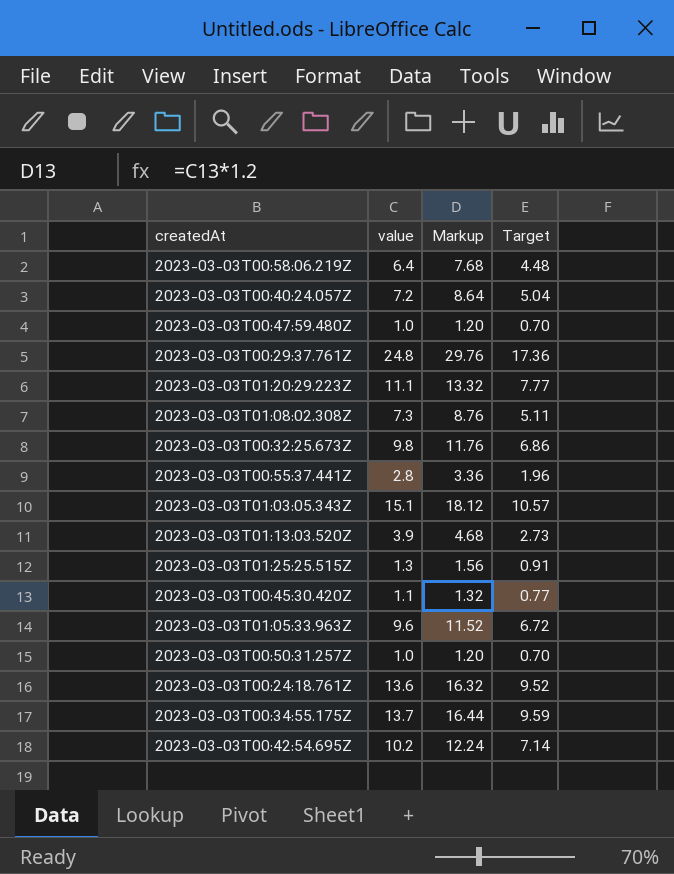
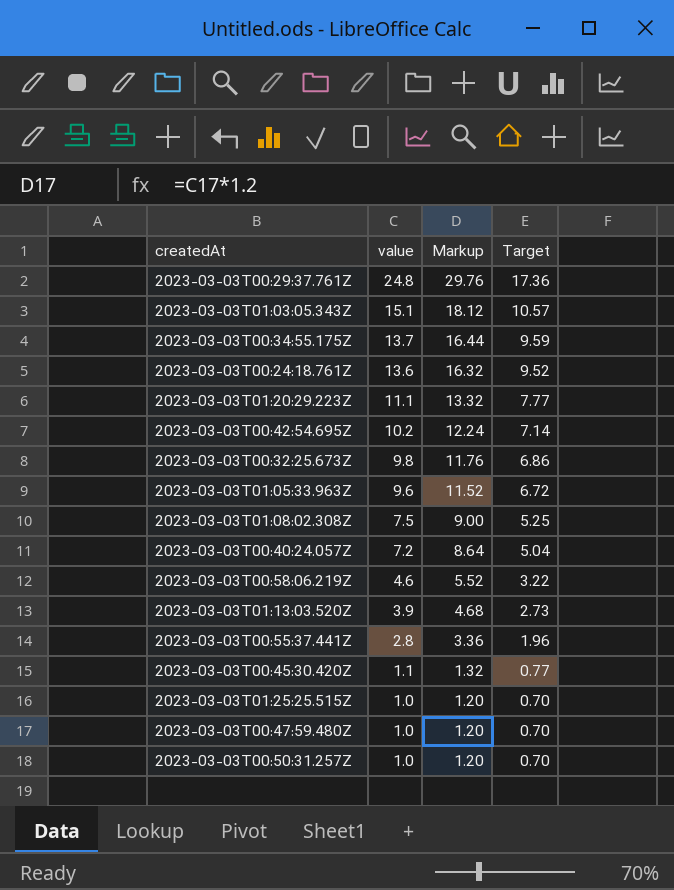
row order: none -> value descending
2023-03-03T01:08:02.308Z | value: 7.3 -> 7.5
2023-03-03T01:08:02.308Z | Markup: 8.76 -> 9.00
2023-03-03T01:08:02.308Z | Target: 5.11 -> 5.25
2023-03-03T00:58:06.219Z | value: 6.4 -> 4.6
2023-03-03T00:58:06.219Z | Markup: 7.68 -> 5.52
2023-03-03T00:58:06.219Z | Target: 4.48 -> 3.22
2023-03-03T01:25:25.515Z | value: 1.3 -> 1.0
2023-03-03T01:25:25.515Z | Markup: 1.56 -> 1.20
2023-03-03T01:25:25.515Z | Target: 0.91 -> 0.70

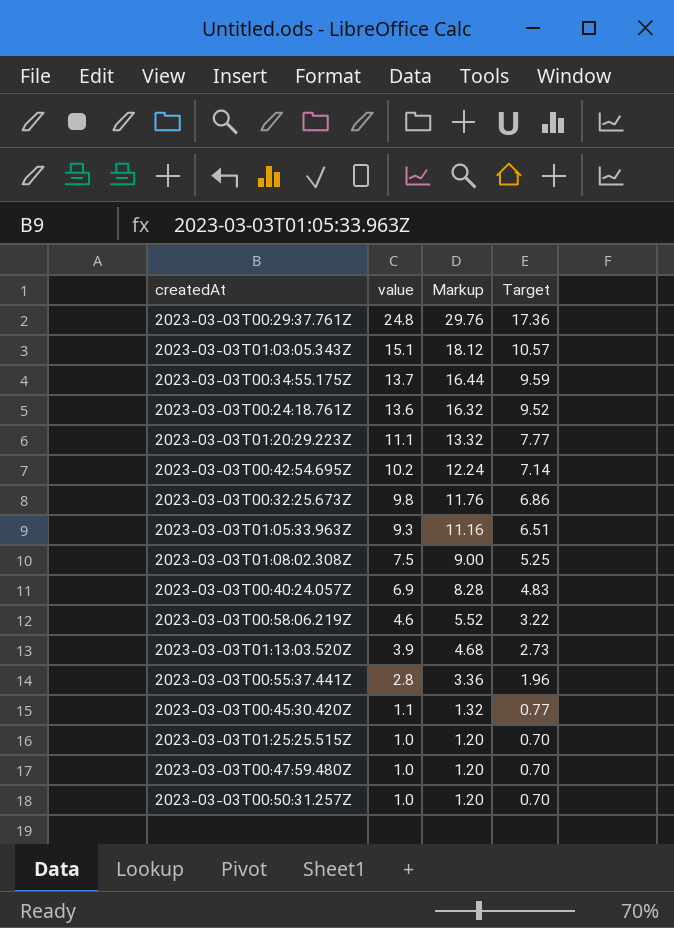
2023-03-03T01:05:33.963Z | value: 9.6 -> 9.3
2023-03-03T01:05:33.963Z | Markup: 11.52 -> 11.16
2023-03-03T01:05:33.963Z | Target: 6.72 -> 6.51
2023-03-03T00:40:24.057Z | value: 7.2 -> 6.9
2023-03-03T00:40:24.057Z | Markup: 8.64 -> 8.28
2023-03-03T00:40:24.057Z | Target: 5.04 -> 4.83

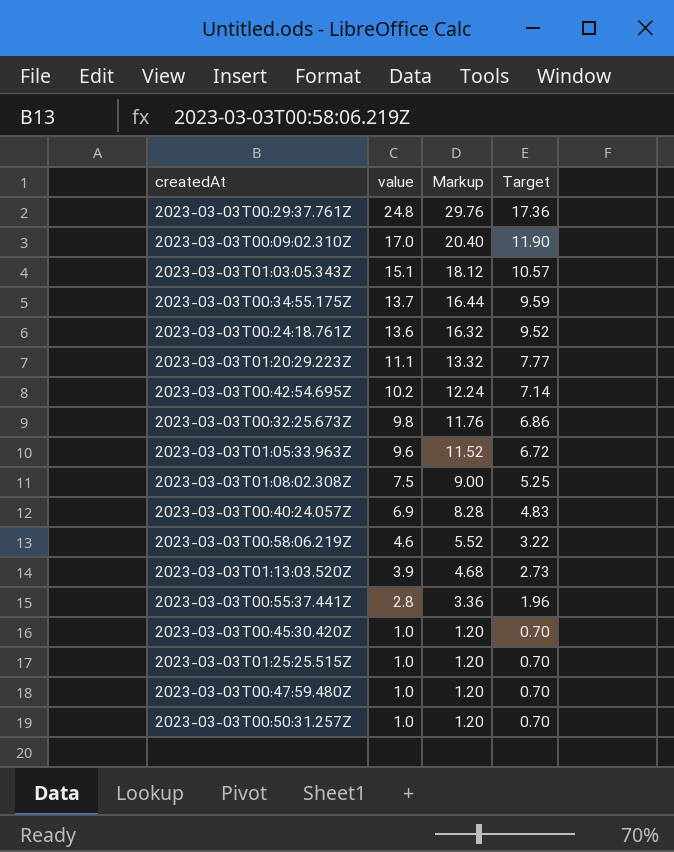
row 2023-03-03T00:09:02.310Z: none -> 17.0 | 20.40 | 11.90
2023-03-03T01:05:33.963Z | value: 9.3 -> 9.6
2023-03-03T01:05:33.963Z | Markup: 11.16 -> 11.52
2023-03-03T01:05:33.963Z | Target: 6.51 -> 6.72
2023-03-03T00:45:30.420Z | value: 1.1 -> 1.0
2023-03-03T00:45:30.420Z | Markup: 1.32 -> 1.20
2023-03-03T00:45:30.420Z | Target: 0.77 -> 0.70

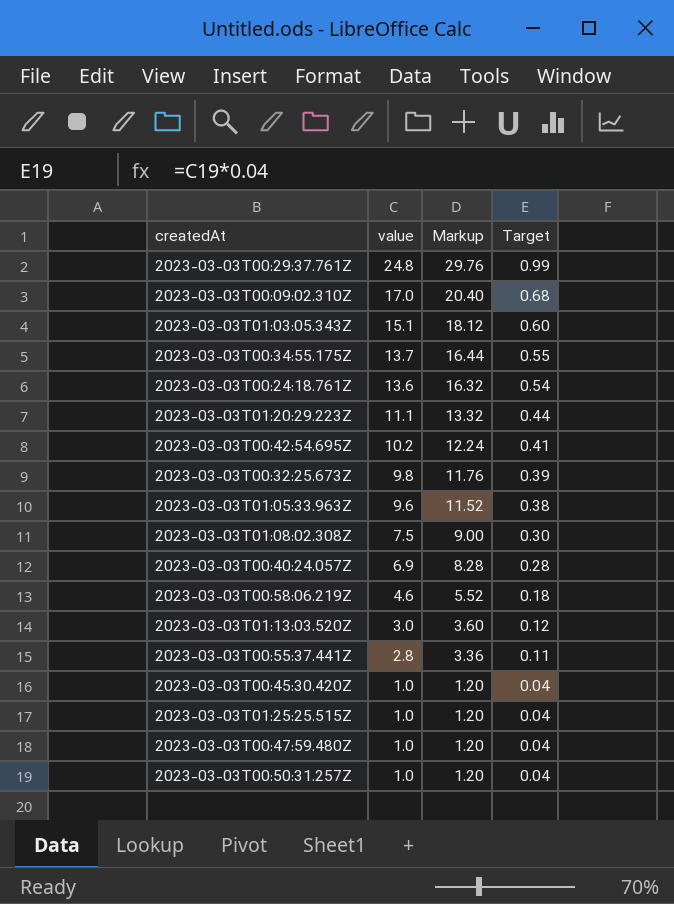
column Target | formula: [value] * 0.7 -> [value] * 0.04
2023-03-03T01:13:03.520Z | value: 3.9 -> 3.0
2023-03-03T01:13:03.520Z | Markup: 4.68 -> 3.60

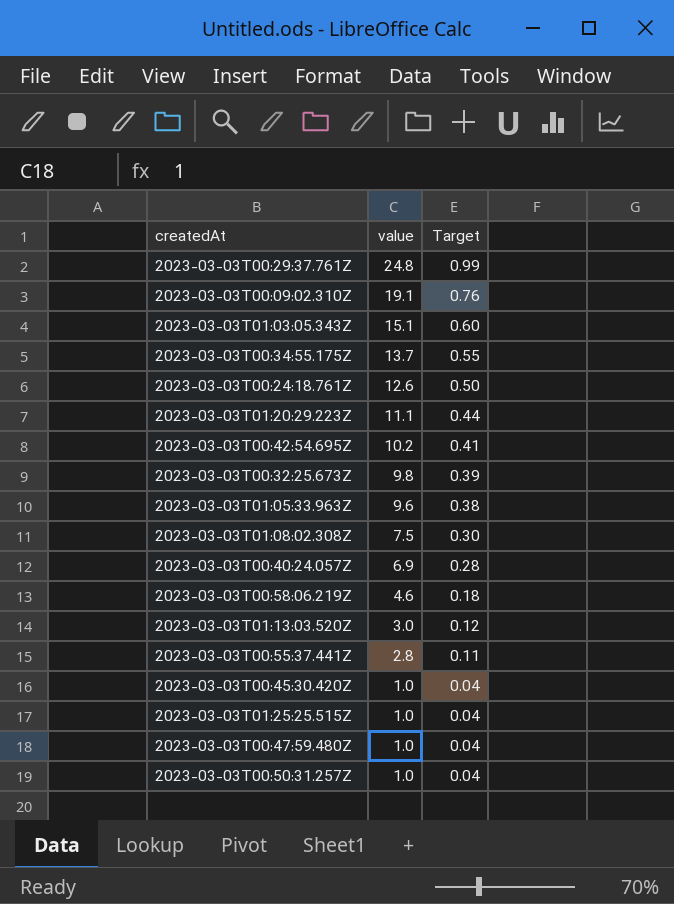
column Markup | formula: [value] * 1.2 -> none
2023-03-03T00:09:02.310Z | value: 17.0 -> 19.1
2023-03-03T00:09:02.310Z | Target: 0.68 -> 0.76
2023-03-03T00:24:18.761Z | value: 13.6 -> 12.6
2023-03-03T00:24:18.761Z | Target: 0.54 -> 0.50

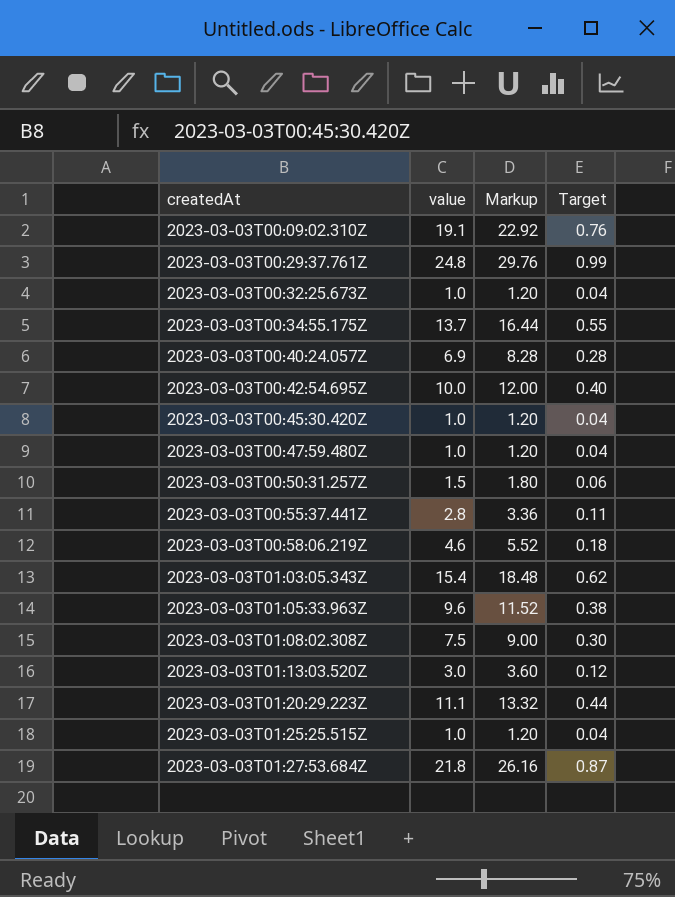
row order: value descending -> createdAt ascending
column Markup | formula: none -> [value] * 1.2
row 2023-03-03T00:24:18.761Z: 12.6 | 0.50 -> none
2023-03-03T00:32:25.673Z | value: 9.8 -> 1.0
2023-03-03T00:32:25.673Z | Target: 0.39 -> 0.04
2023-03-03T00:42:54.695Z | value: 10.2 -> 10.0
2023-03-03T00:42:54.695Z | Target: 0.41 -> 0.40
2023-03-03T00:50:31.257Z | value: 1.0 -> 1.5
2023-03-03T00:50:31.257Z | Target: 0.04 -> 0.06
2023-03-03T01:03:05.343Z | value: 15.1 -> 15.4
2023-03-03T01:03:05.343Z | Target: 0.60 -> 0.62
row 2023-03-03T01:27:53.684Z: none -> 21.8 | 26.16 | 0.87

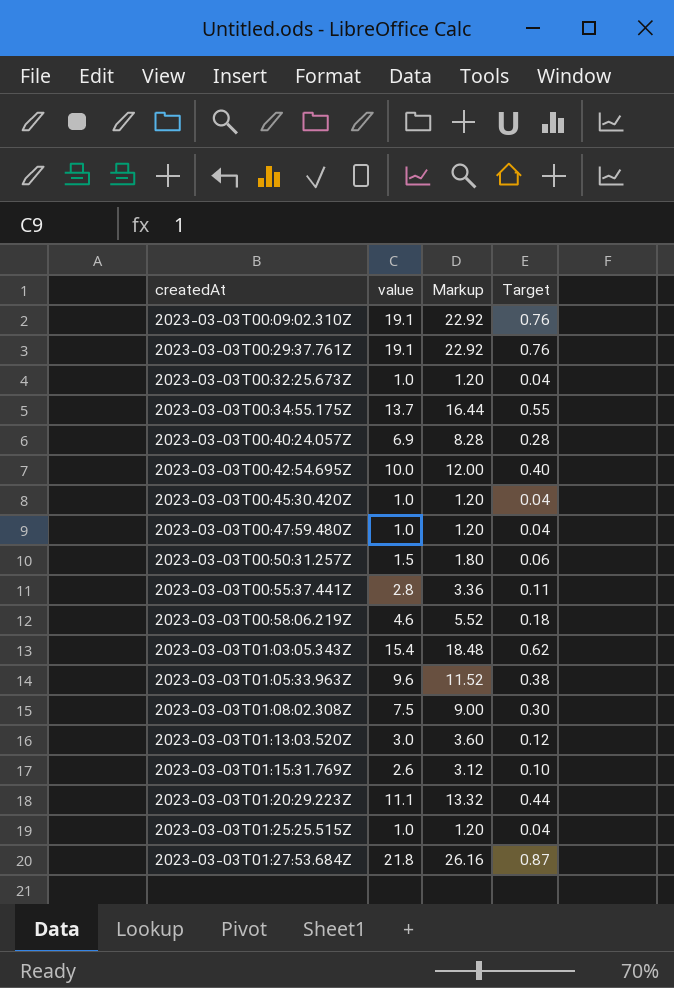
2023-03-03T00:29:37.761Z | value: 24.8 -> 19.1
2023-03-03T00:29:37.761Z | Markup: 29.76 -> 22.92
2023-03-03T00:29:37.761Z | Target: 0.99 -> 0.76
row 2023-03-03T01:15:31.769Z: none -> 2.6 | 3.12 | 0.10

